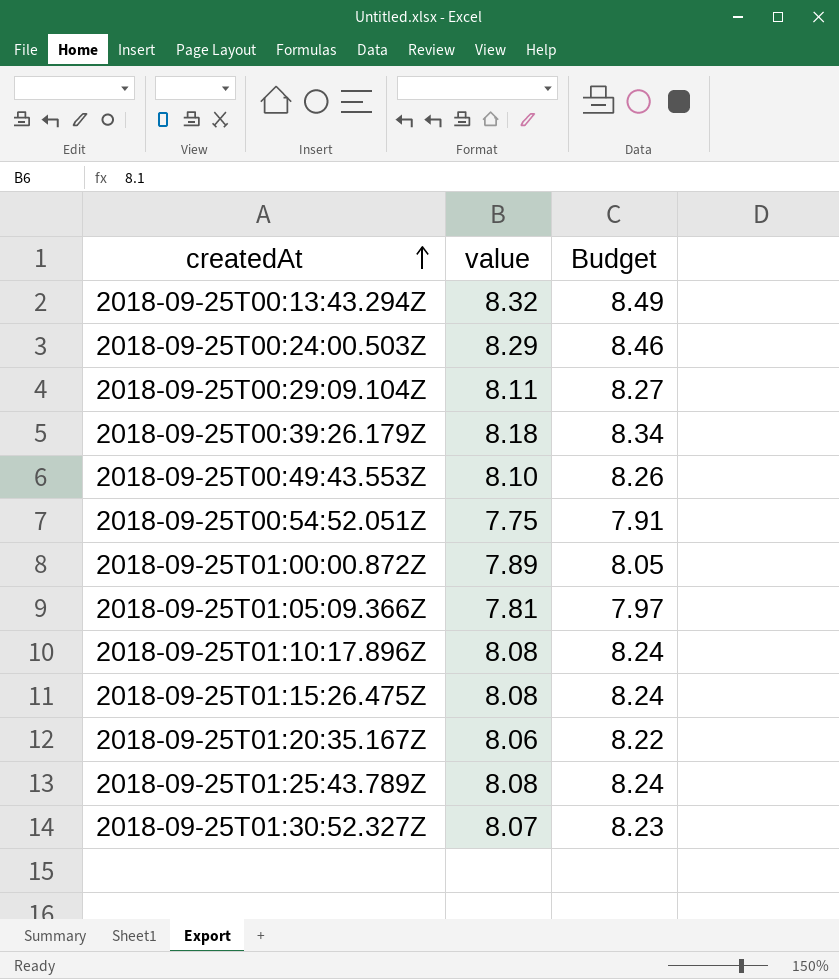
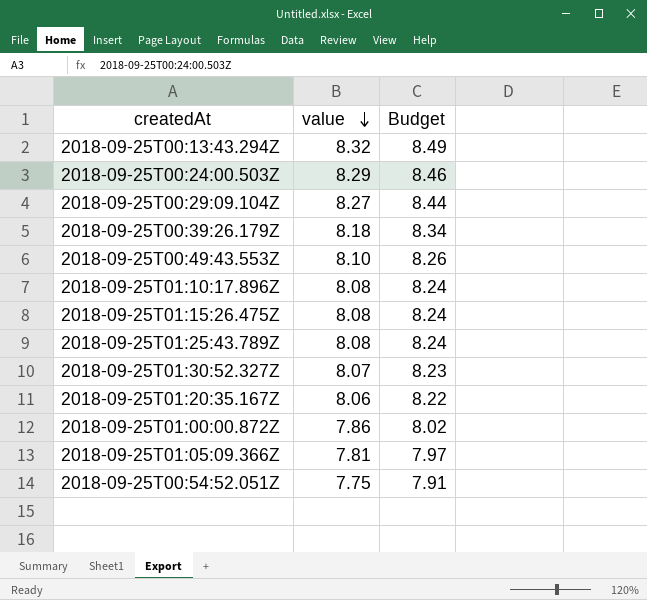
row order: createdAt ascending -> value descending
2018-09-25T00:29:09.104Z | value: 8.11 -> 8.27
2018-09-25T00:29:09.104Z | Budget: 8.27 -> 8.44
2018-09-25T01:00:00.872Z | value: 7.89 -> 7.86
2018-09-25T01:00:00.872Z | Budget: 8.05 -> 8.02

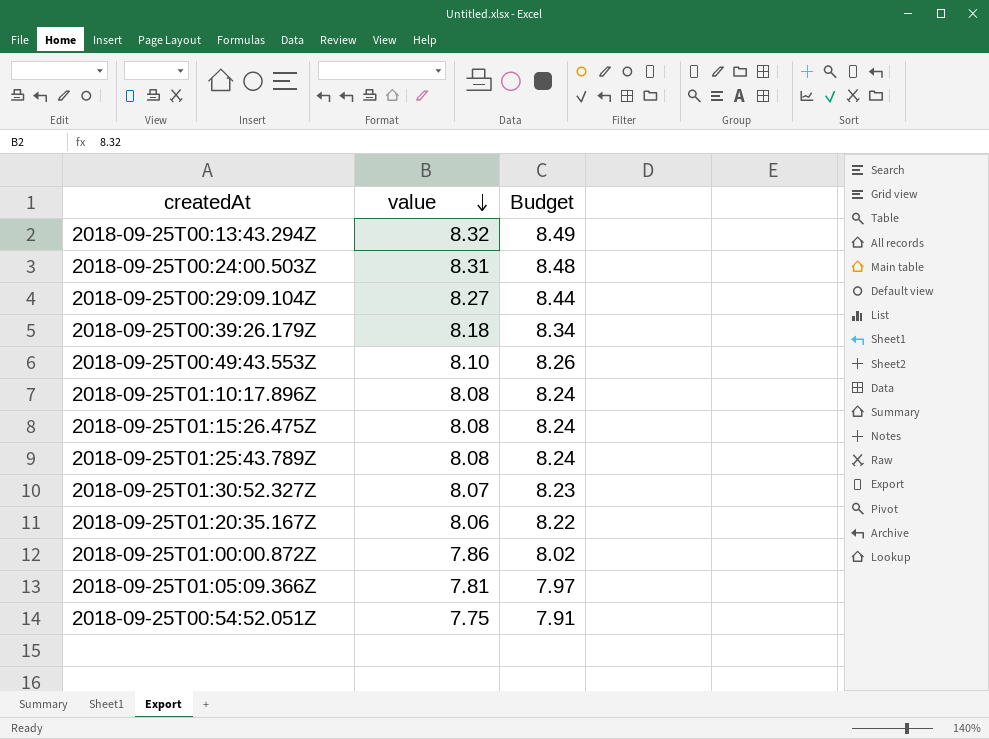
2018-09-25T00:24:00.503Z | value: 8.29 -> 8.31
2018-09-25T00:24:00.503Z | Budget: 8.46 -> 8.48

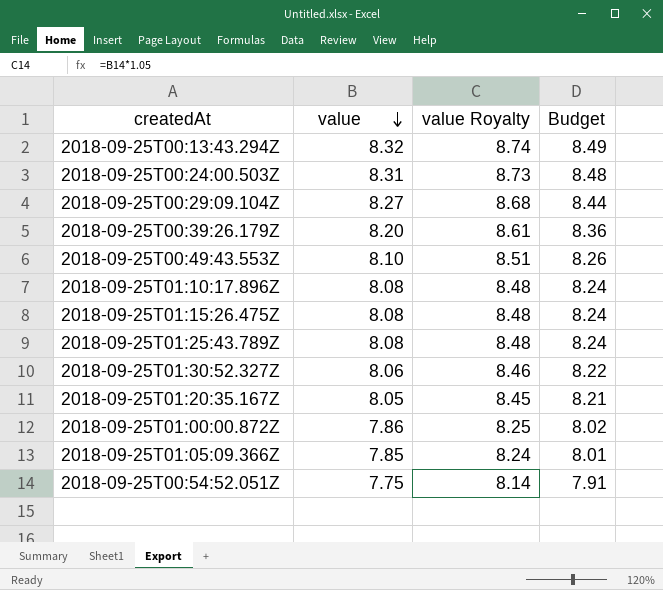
column value Royalty | formula: none -> [value] * 1.05
2018-09-25T00:39:26.179Z | value: 8.18 -> 8.20
2018-09-25T00:39:26.179Z | Budget: 8.34 -> 8.36
2018-09-25T01:30:52.327Z | value: 8.07 -> 8.06
2018-09-25T01:30:52.327Z | Budget: 8.23 -> 8.22
2018-09-25T01:20:35.167Z | value: 8.06 -> 8.05
2018-09-25T01:20:35.167Z | Budget: 8.22 -> 8.21
2018-09-25T01:05:09.366Z | value: 7.81 -> 7.85
2018-09-25T01:05:09.366Z | Budget: 7.97 -> 8.01

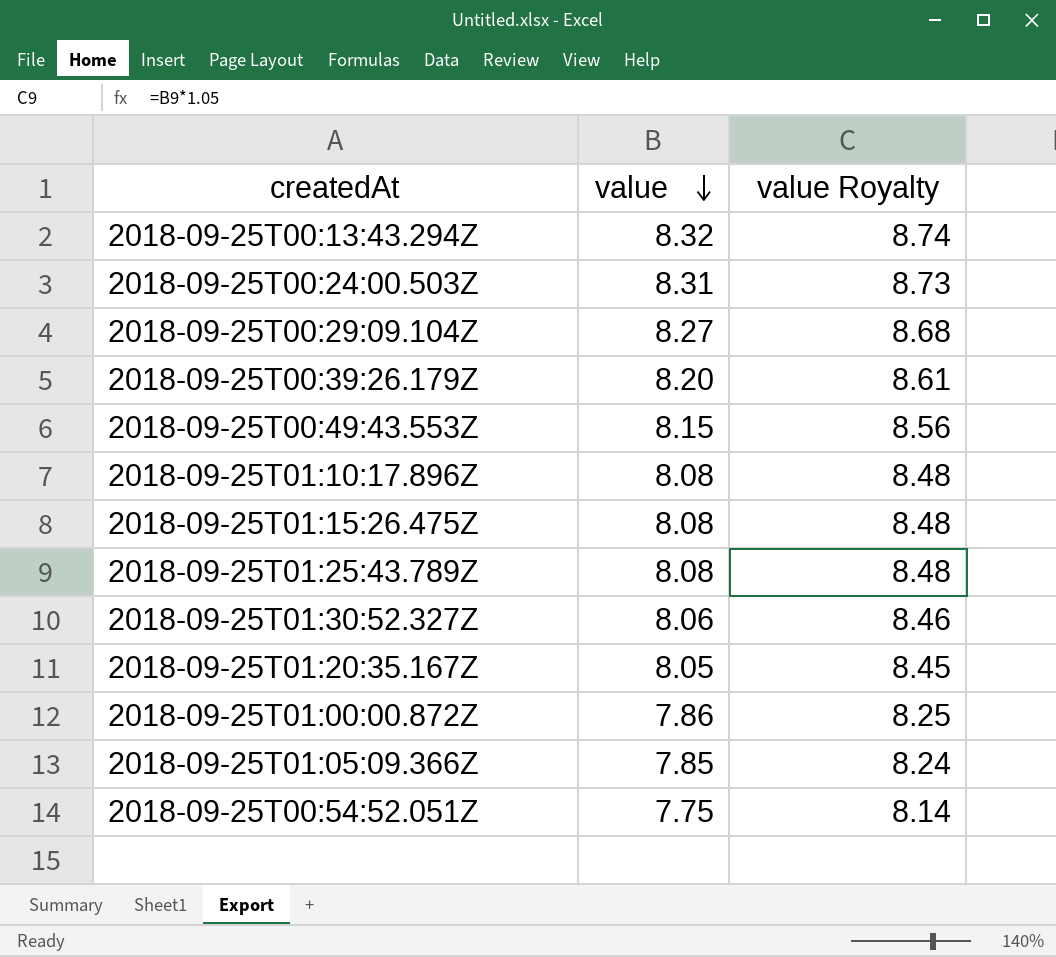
column Budget | formula: [value] * 1.02 -> none
2018-09-25T00:49:43.553Z | value: 8.10 -> 8.15
2018-09-25T00:49:43.553Z | value Royalty: 8.51 -> 8.56

